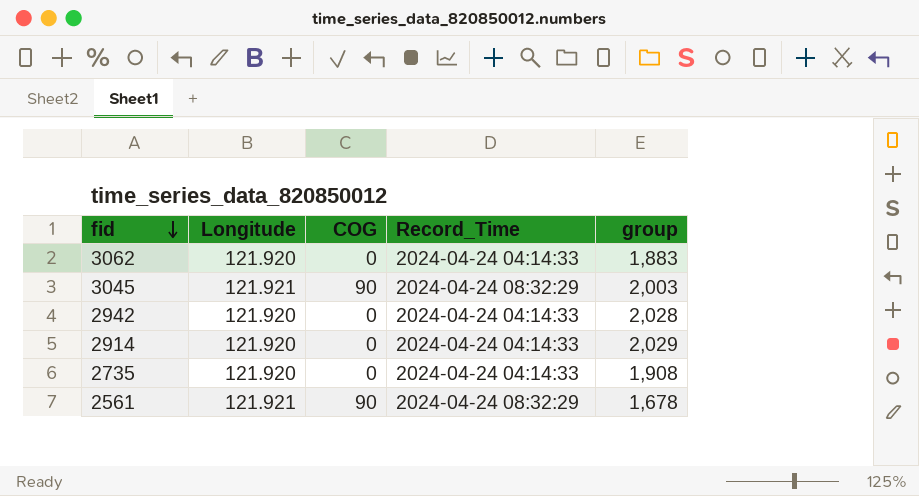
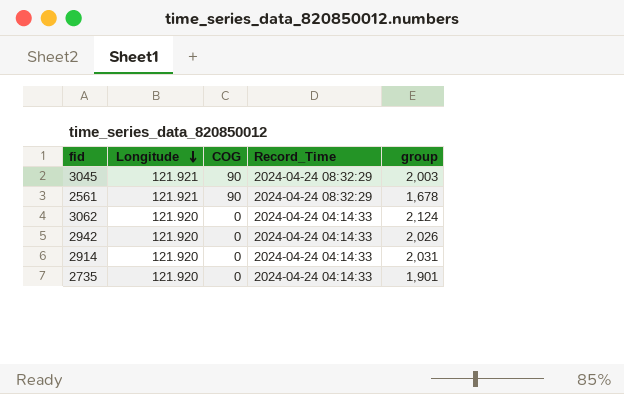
row order: fid descending -> Longitude descending
3062 | group: 1,883 -> 2,124
2942 | group: 2,028 -> 2,026
2914 | group: 2,029 -> 2,031
2735 | group: 1,908 -> 1,901

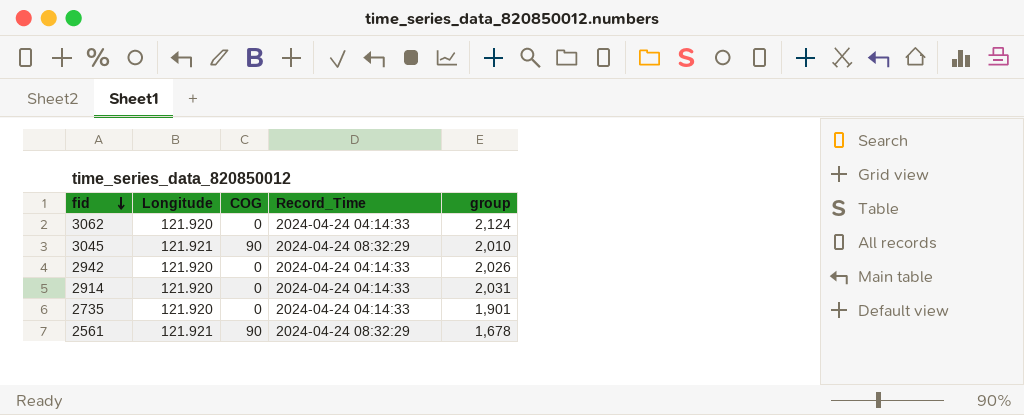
row order: Longitude descending -> fid descending
3045 | group: 2,003 -> 2,010

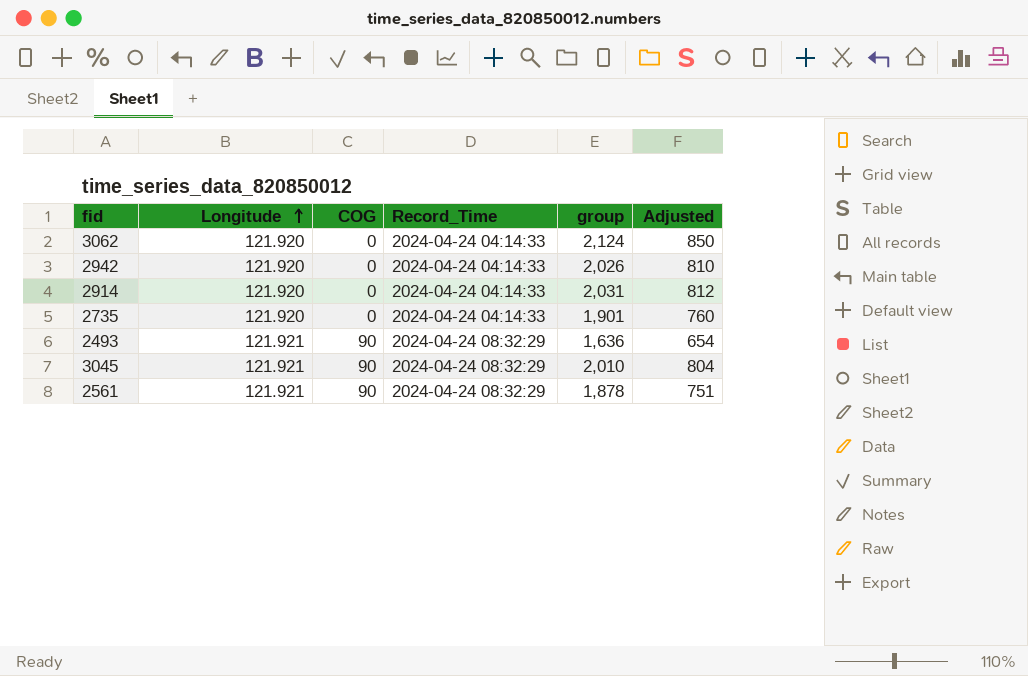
row order: fid descending -> Longitude ascending
column Adjusted | formula: none -> [group] * 0.4
row 2493: none -> 121.921 | 90 | 2024-04-24 08:32:29 | 1,636 | 654
2561 | group: 1,678 -> 1,878

